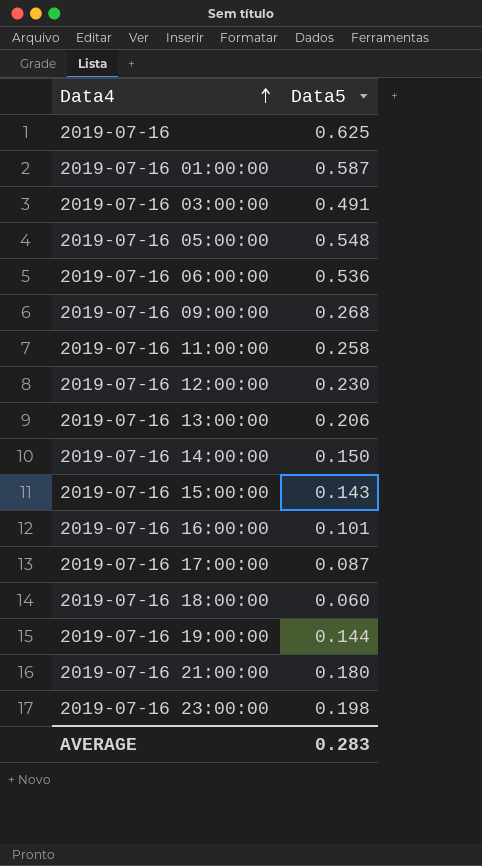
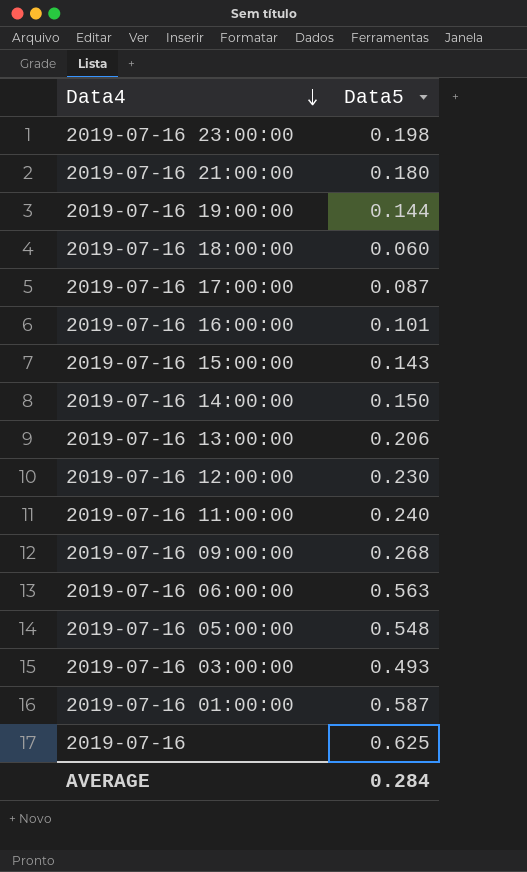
row order: Data4 ascending -> Data4 descending
2019-07-16 11:00:00 | Data5: 0.258 -> 0.240
2019-07-16 06:00:00 | Data5: 0.536 -> 0.563
2019-07-16 03:00:00 | Data5: 0.491 -> 0.493
AVERAGE | Data5: 0.283 -> 0.284

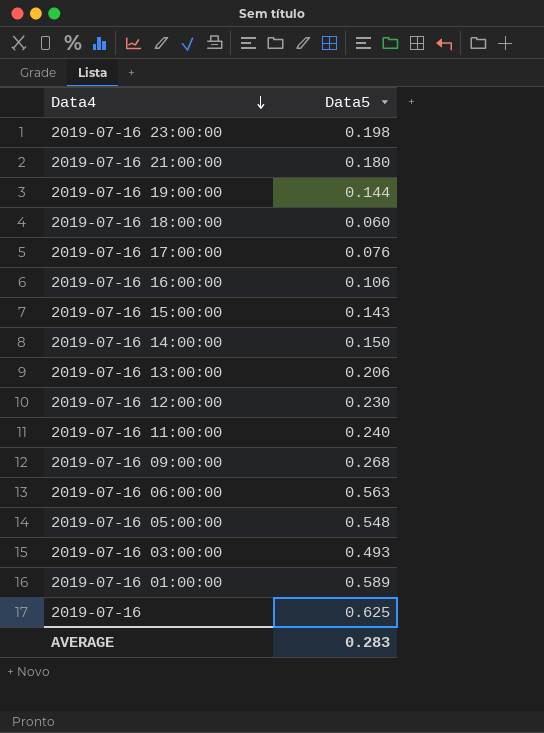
2019-07-16 17:00:00 | Data5: 0.087 -> 0.076
2019-07-16 16:00:00 | Data5: 0.101 -> 0.106
2019-07-16 01:00:00 | Data5: 0.587 -> 0.589
AVERAGE | Data5: 0.284 -> 0.283

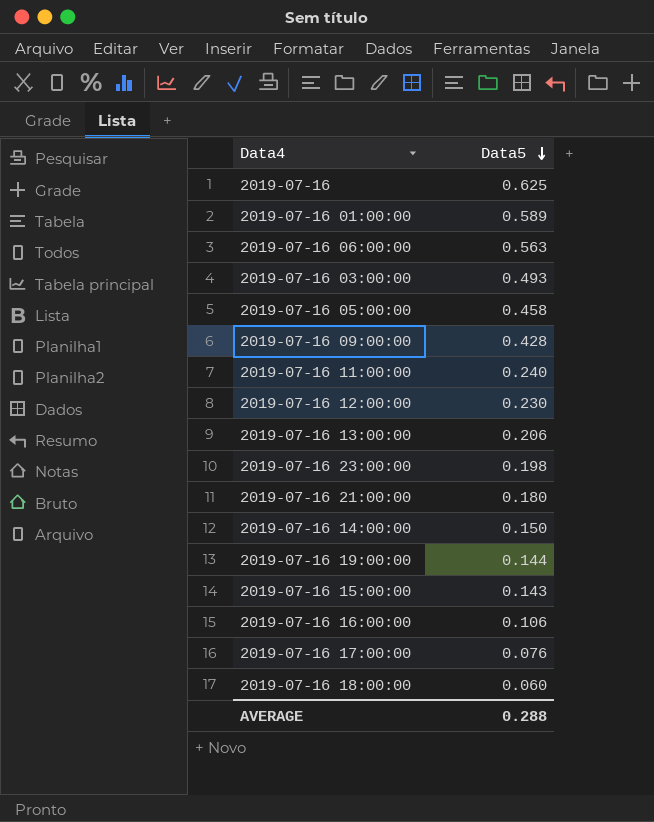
row order: Data4 descending -> Data5 descending
2019-07-16 05:00:00 | Data5: 0.548 -> 0.458
2019-07-16 09:00:00 | Data5: 0.268 -> 0.428
AVERAGE | Data5: 0.283 -> 0.288

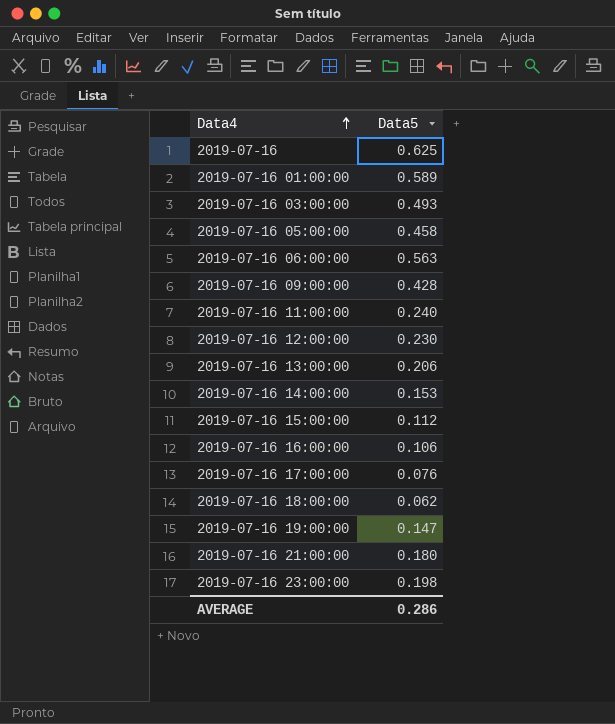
row order: Data5 descending -> Data4 ascending
2019-07-16 14:00:00 | Data5: 0.150 -> 0.153
2019-07-16 15:00:00 | Data5: 0.143 -> 0.112
2019-07-16 18:00:00 | Data5: 0.060 -> 0.062
2019-07-16 19:00:00 | Data5: 0.144 -> 0.147
AVERAGE | Data5: 0.288 -> 0.286

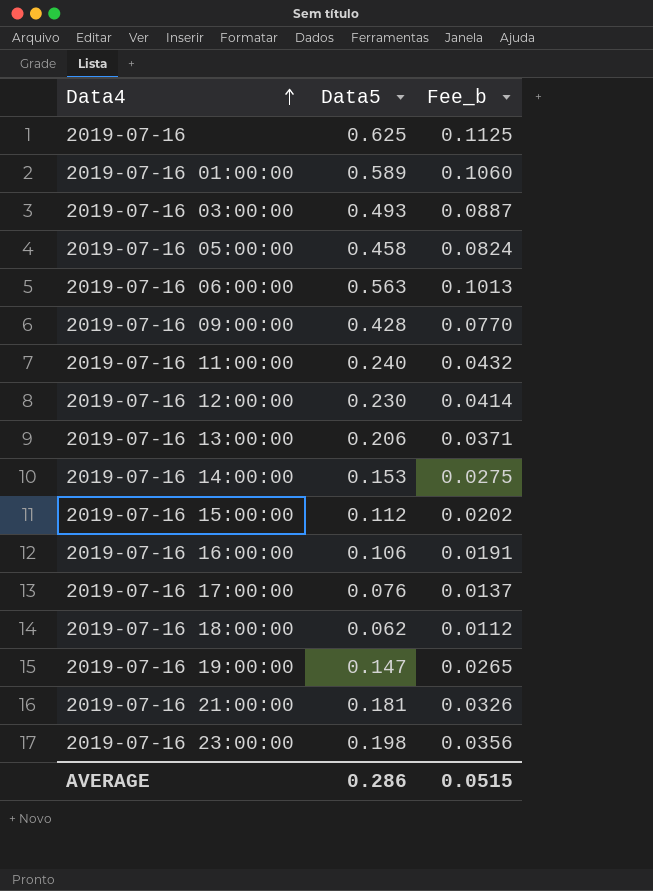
column Fee_b | formula: none -> [Data5] * 0.18
2019-07-16 21:00:00 | Data5: 0.180 -> 0.181

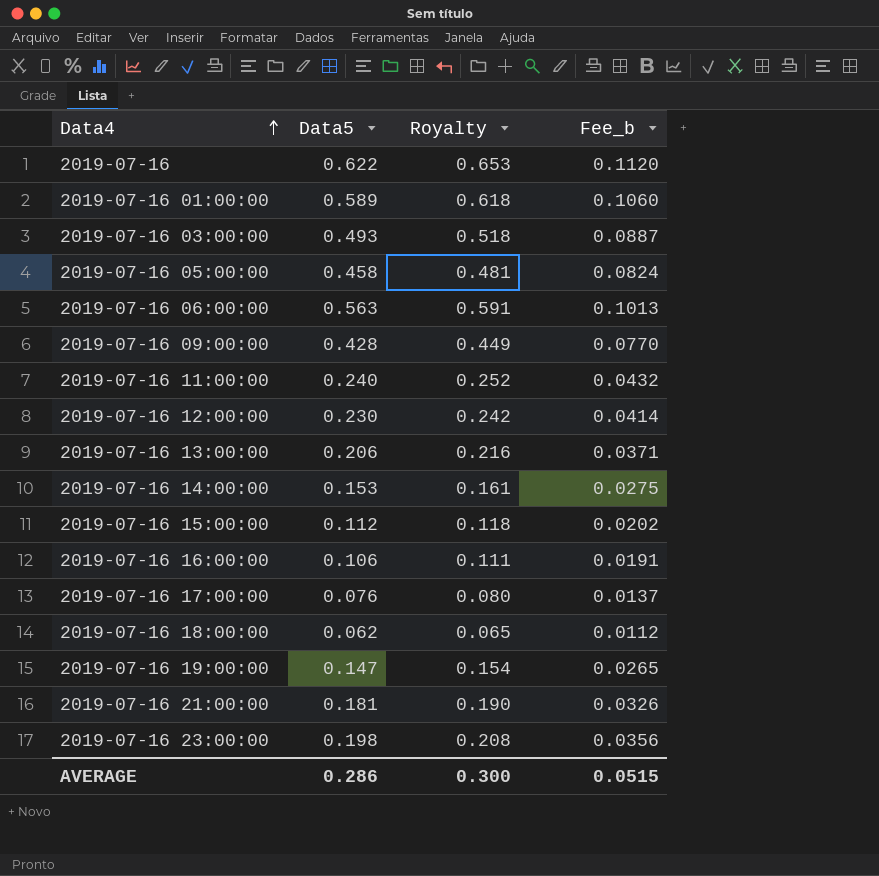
column Royalty | formula: none -> [Data5] * 1.05
2019-07-16 | Data5: 0.625 -> 0.622
2019-07-16 | Fee_b: 0.1125 -> 0.1120

